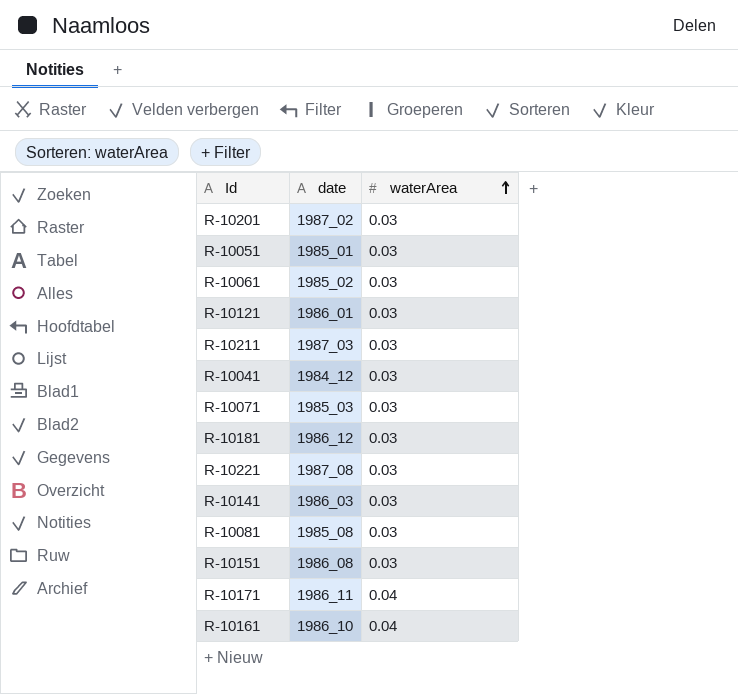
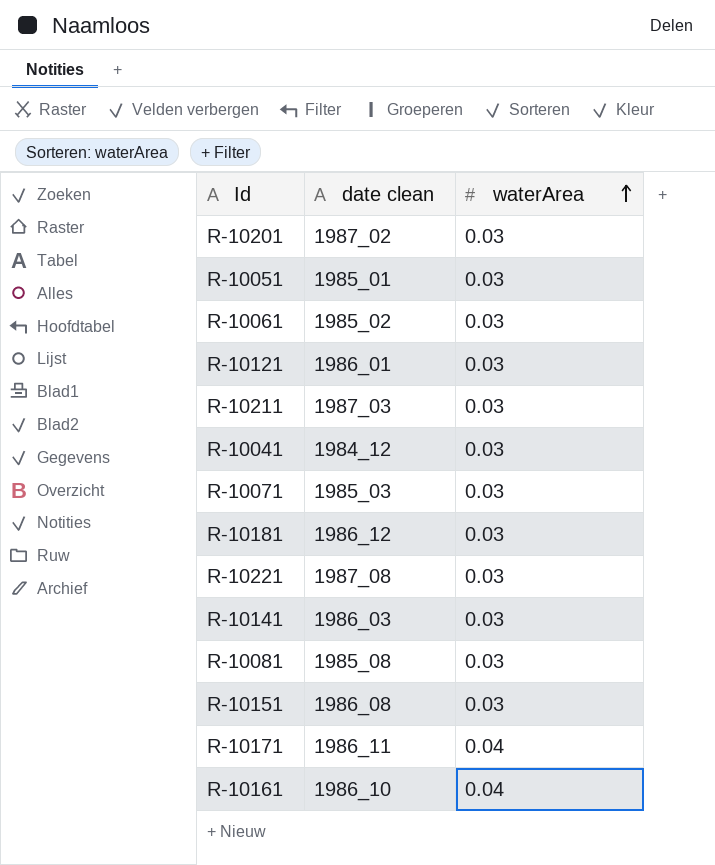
column name: date -> date clean

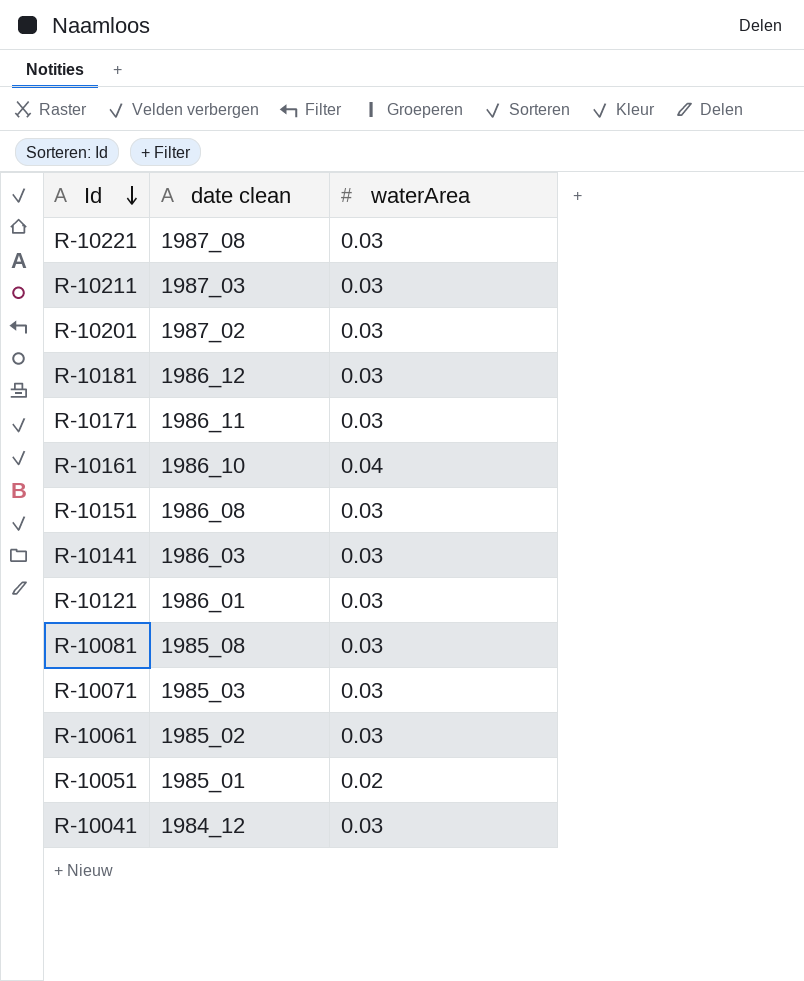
row order: waterArea ascending -> Id descending
R-10171 | waterArea: 0.04 -> 0.03
R-10051 | waterArea: 0.03 -> 0.02

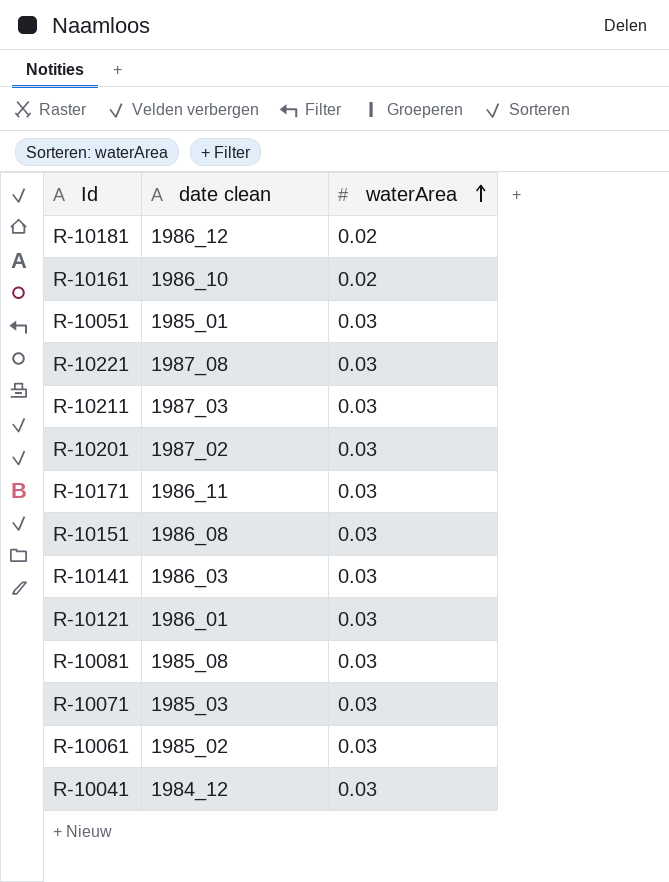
row order: Id descending -> waterArea ascending
R-10181 | waterArea: 0.03 -> 0.02
R-10161 | waterArea: 0.04 -> 0.02
R-10051 | waterArea: 0.02 -> 0.03

